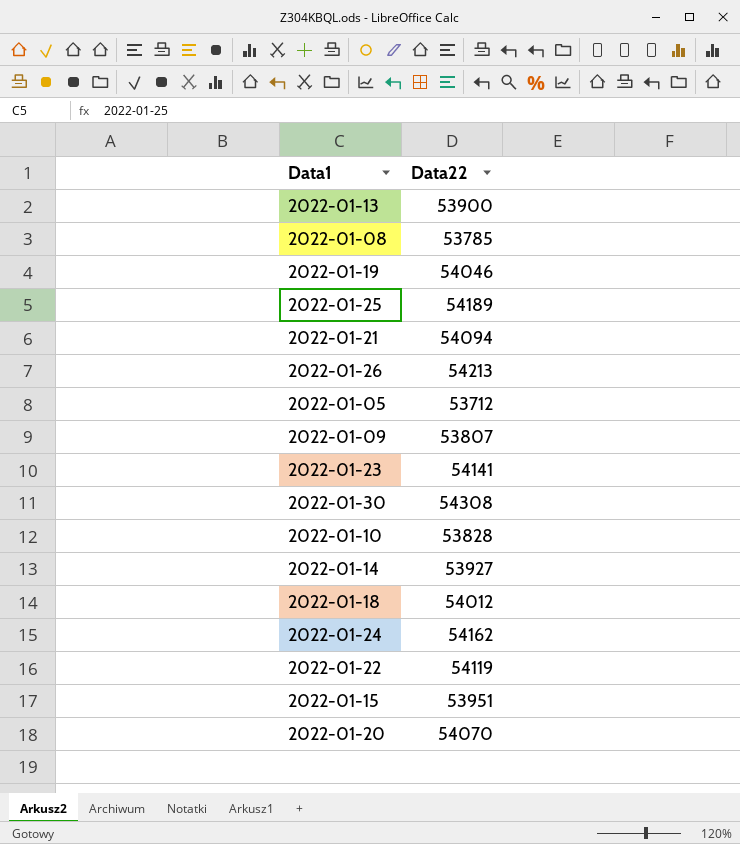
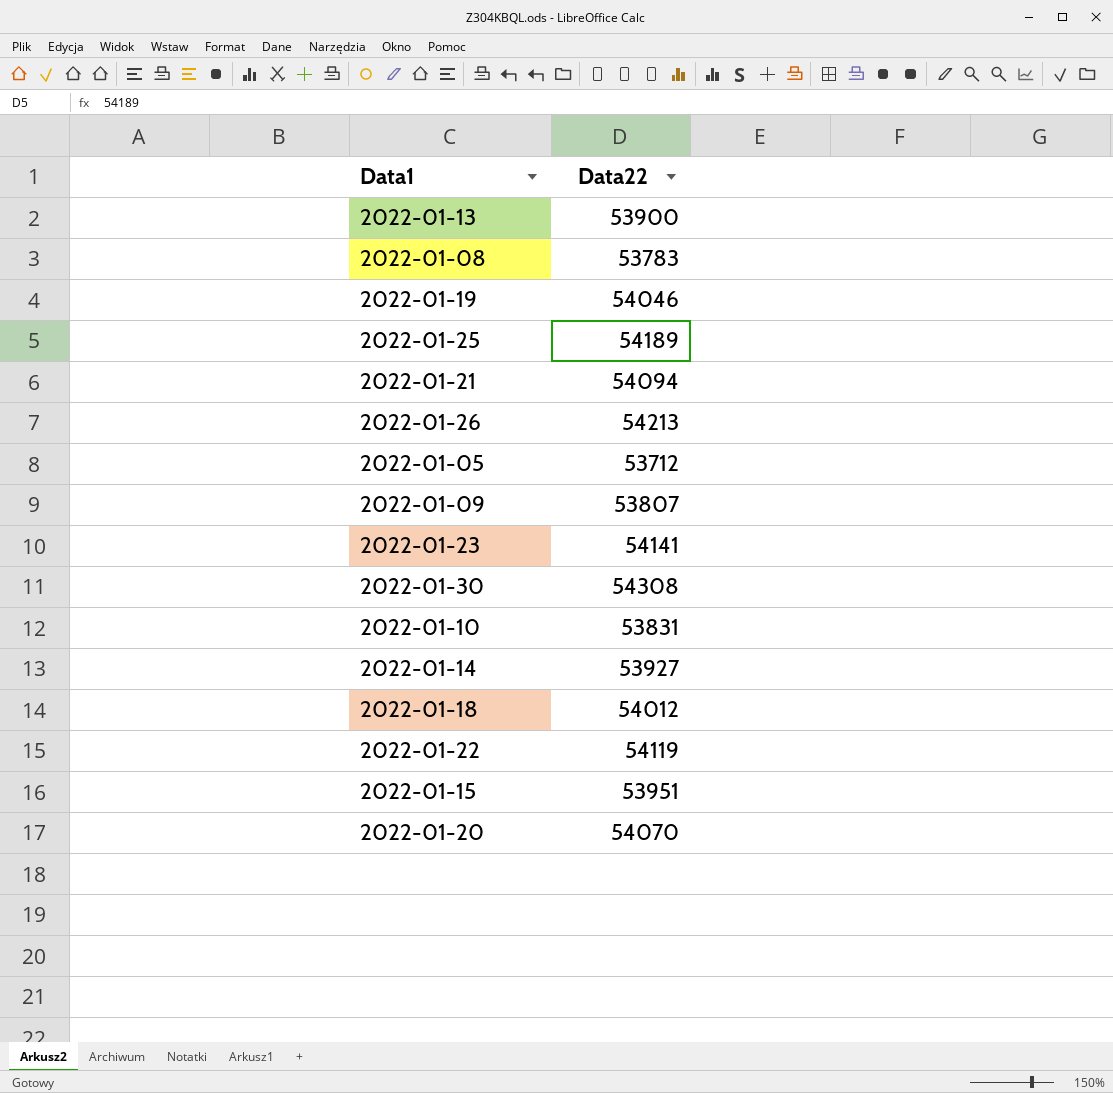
row 2022-01-24: 54162 -> none
2022-01-08 | Data22: 53785 -> 53783
2022-01-10 | Data22: 53828 -> 53831

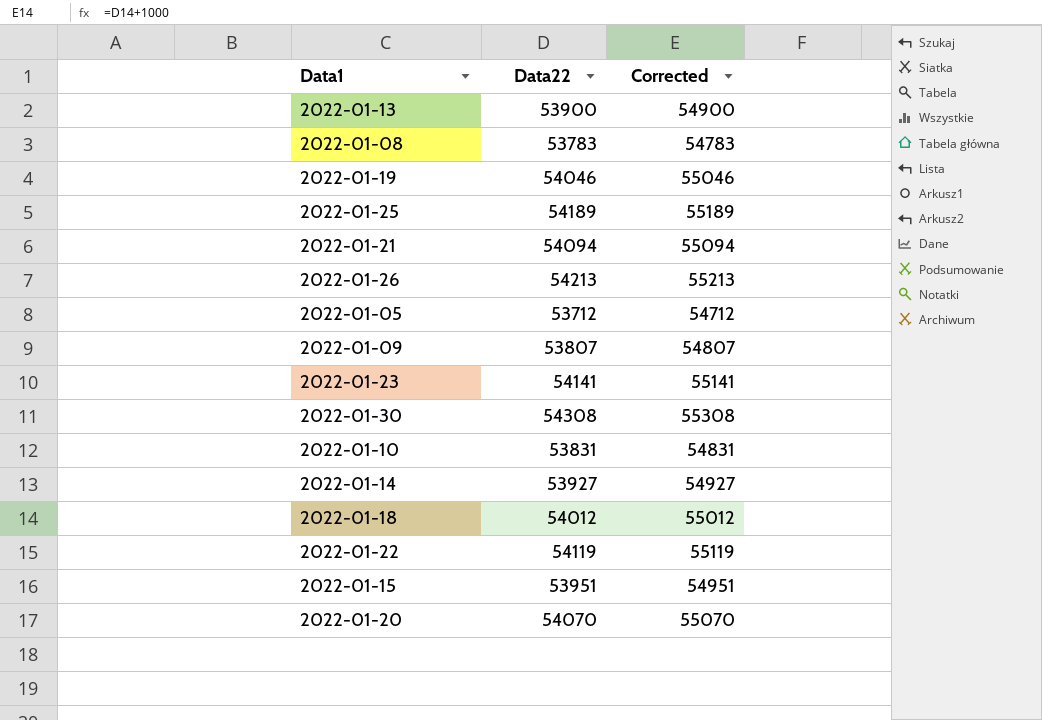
column Corrected | formula: none -> [Data22] + 1000

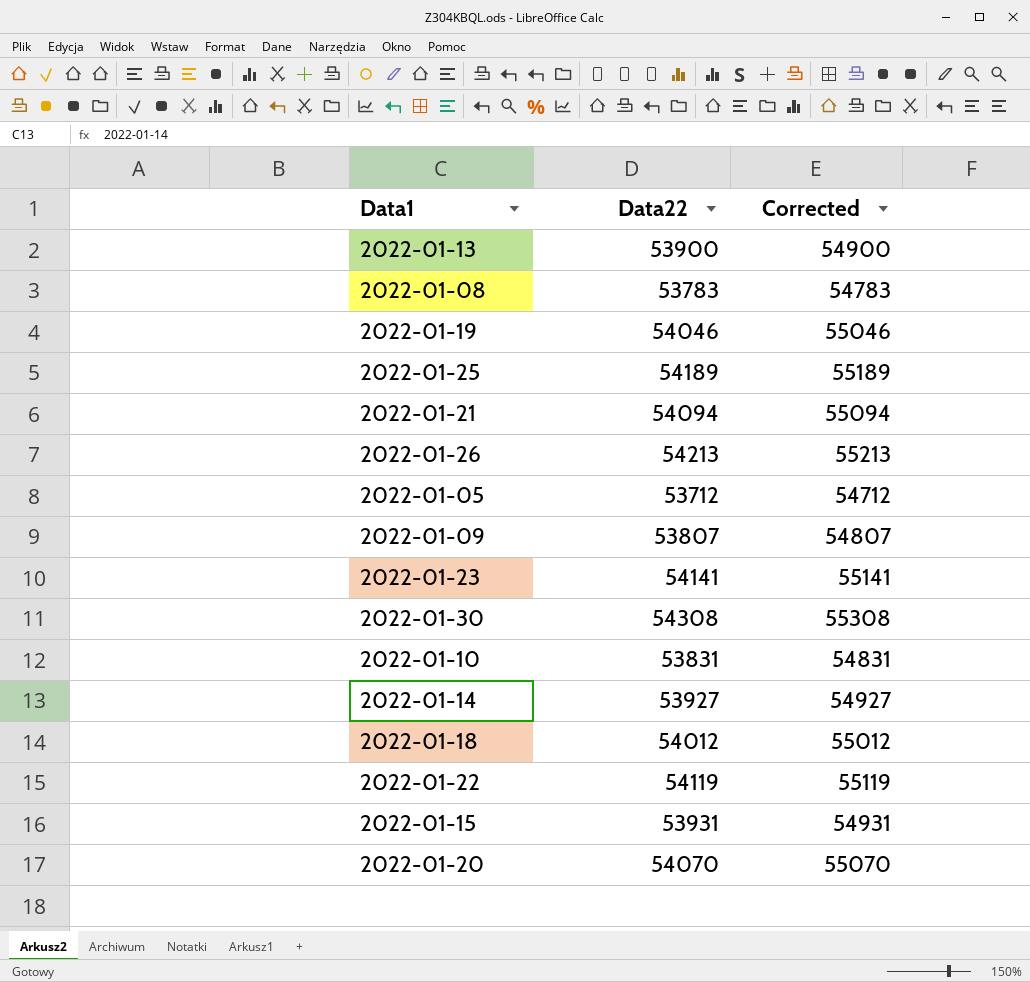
2022-01-15 | Data22: 53951 -> 53931
2022-01-15 | Corrected: 54951 -> 54931

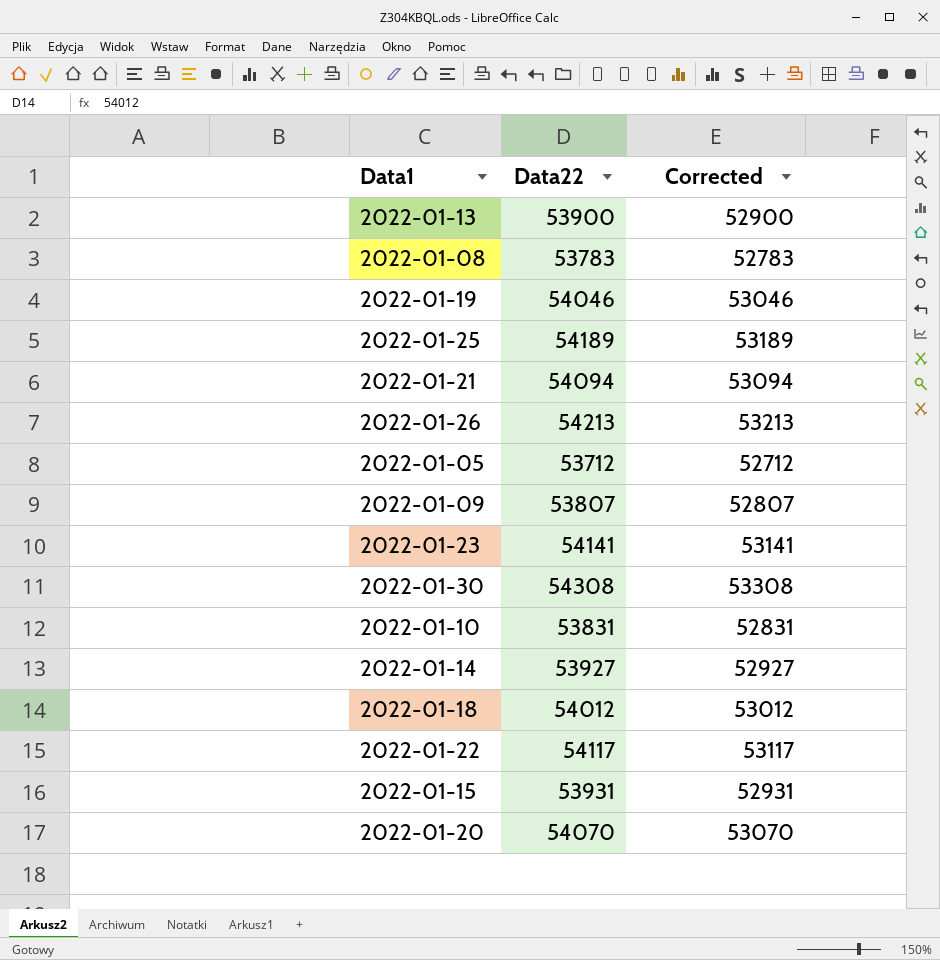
column Corrected | formula: [Data22] + 1000 -> [Data22] - 1000
2022-01-22 | Data22: 54119 -> 54117

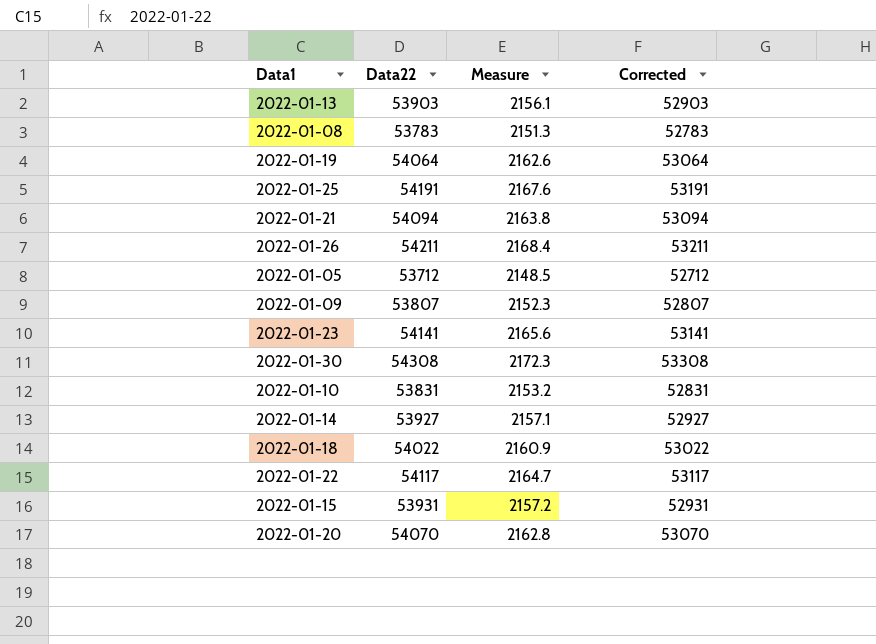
column Measure | formula: none -> [Data22] * 0.04
2022-01-13 | Data22: 53900 -> 53903
2022-01-13 | Corrected: 52900 -> 52903
2022-01-19 | Data22: 54046 -> 54064
2022-01-19 | Corrected: 53046 -> 53064
2022-01-25 | Data22: 54189 -> 54191
2022-01-25 | Corrected: 53189 -> 53191
2022-01-26 | Data22: 54213 -> 54211
2022-01-26 | Corrected: 53213 -> 53211
2022-01-18 | Data22: 54012 -> 54022
2022-01-18 | Corrected: 53012 -> 53022

